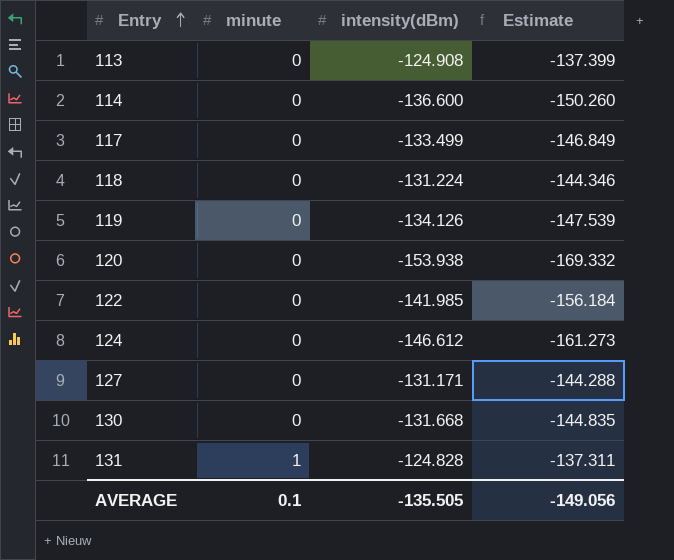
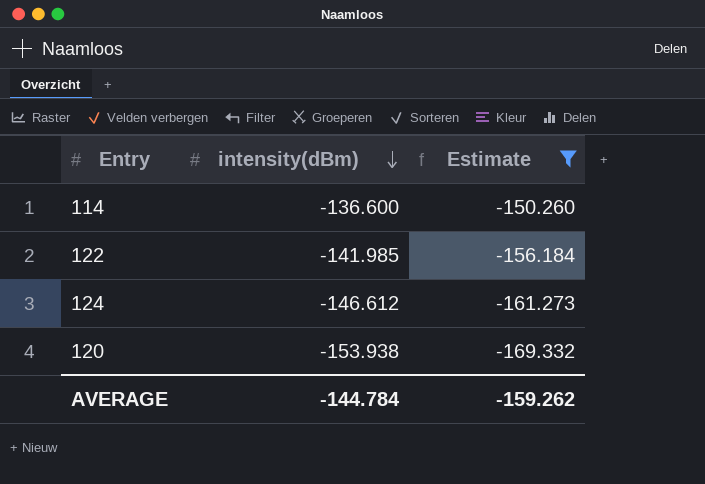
filter: none -> Estimate <= -150.260
row order: Entry ascending -> intensity(dBm) descending
column minute | position: 2 -> none
AVERAGE | intensity(dBm): -135.505 -> -144.784
AVERAGE | Estimate: -149.056 -> -159.262

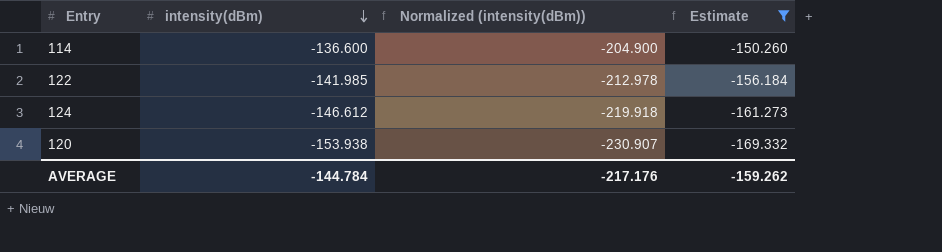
column Normalized (intensity(dBm)) | formula: none -> [intensity(dBm)] * 1.5

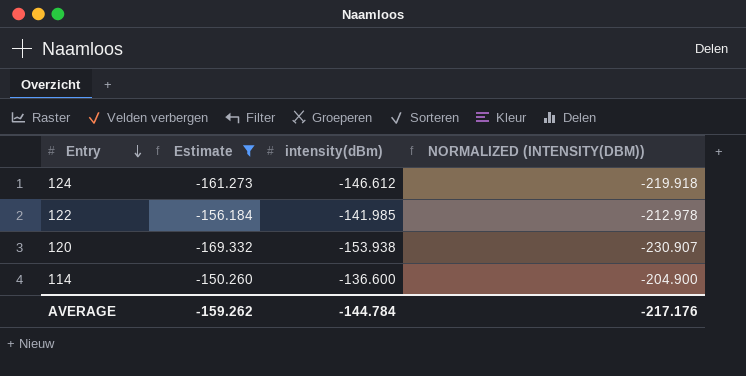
row order: intensity(dBm) descending -> Entry descending
column Estimate | position: 4 -> 2
column name: Normalized (intensity(dBm)) -> NORMALIZED (INTENSITY(DBM))

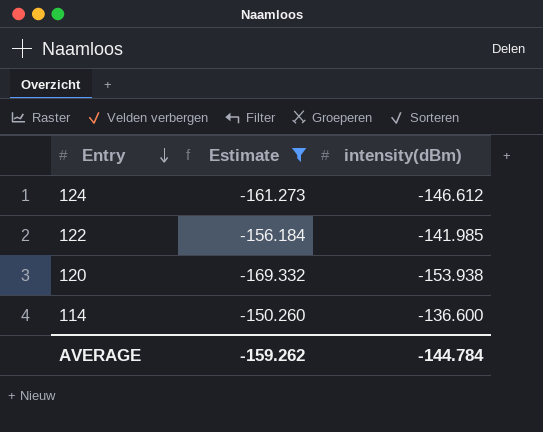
column NORMALIZED (INTENSITY(DBM)) | formula: [intensity(dBm)] * 1.5 -> none

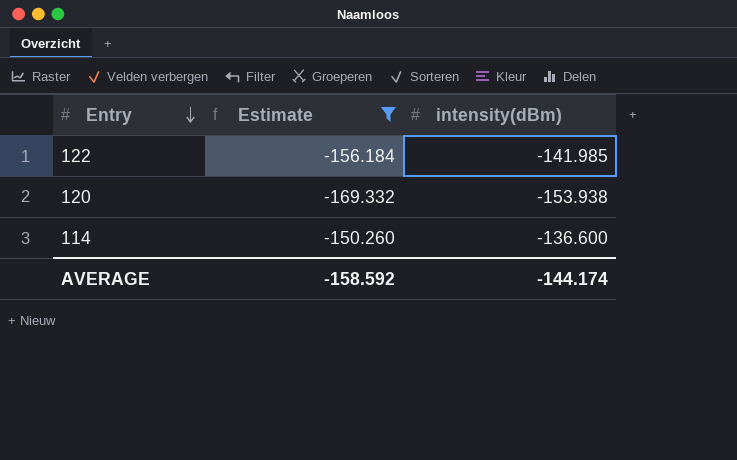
row 124: -161.273 | -146.612 -> none
AVERAGE | Estimate: -159.262 -> -158.592
AVERAGE | intensity(dBm): -144.784 -> -144.174

